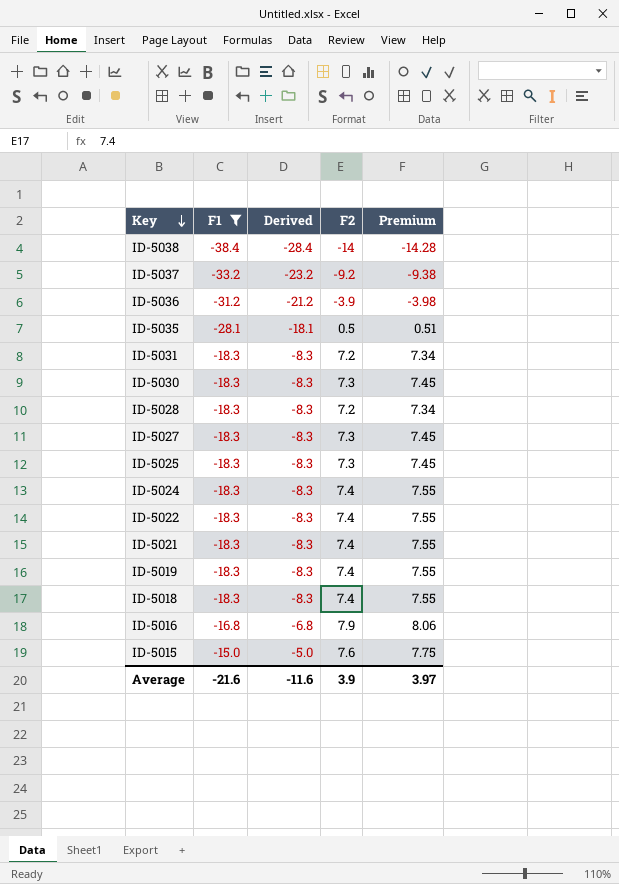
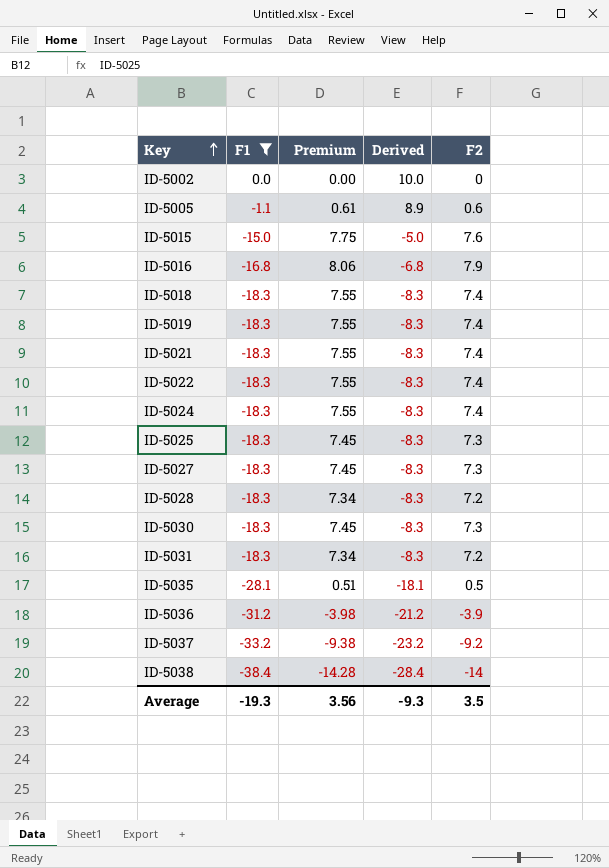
row order: Key descending -> Key ascending
column Premium | position: 5 -> 3
row ID-5002: none -> 0.0 | 0.00 | 10.0 | 0
row ID-5005: none -> -1.1 | 0.61 | 8.9 | 0.6
Average | F1: -21.6 -> -19.3
Average | Premium: 3.97 -> 3.56
Average | Derived: -11.6 -> -9.3
Average | F2: 3.9 -> 3.5

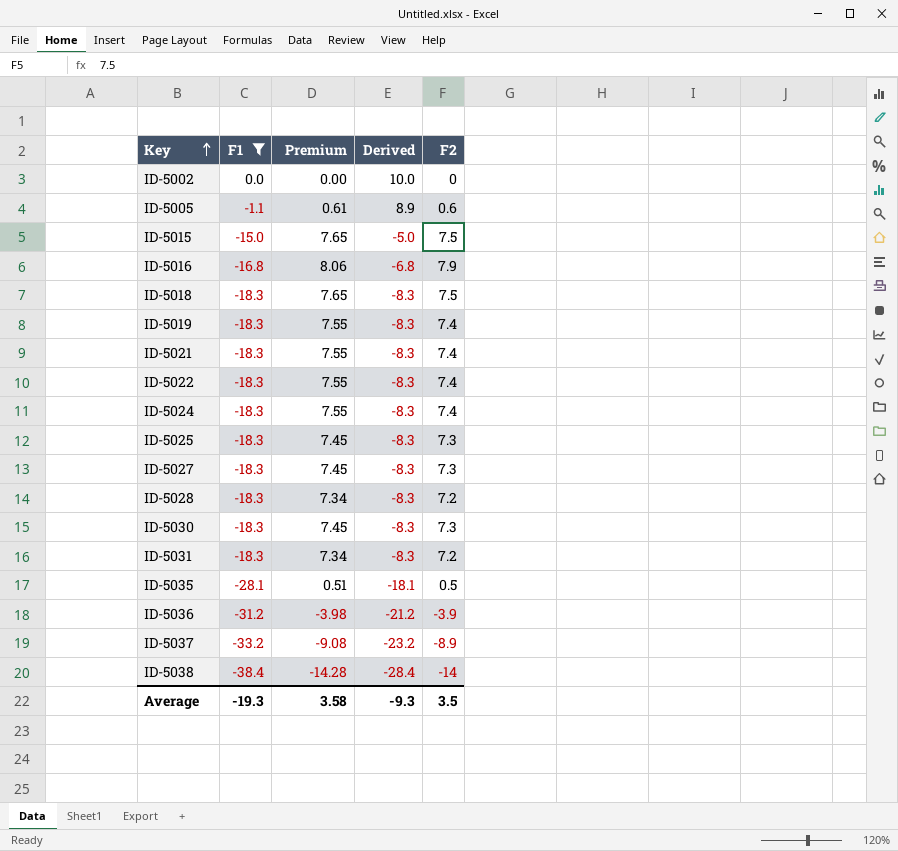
ID-5015 | Premium: 7.75 -> 7.65
ID-5015 | F2: 7.6 -> 7.5
ID-5018 | Premium: 7.55 -> 7.65
ID-5018 | F2: 7.4 -> 7.5
ID-5037 | Premium: -9.38 -> -9.08
ID-5037 | F2: -9.2 -> -8.9
Average | Premium: 3.56 -> 3.58

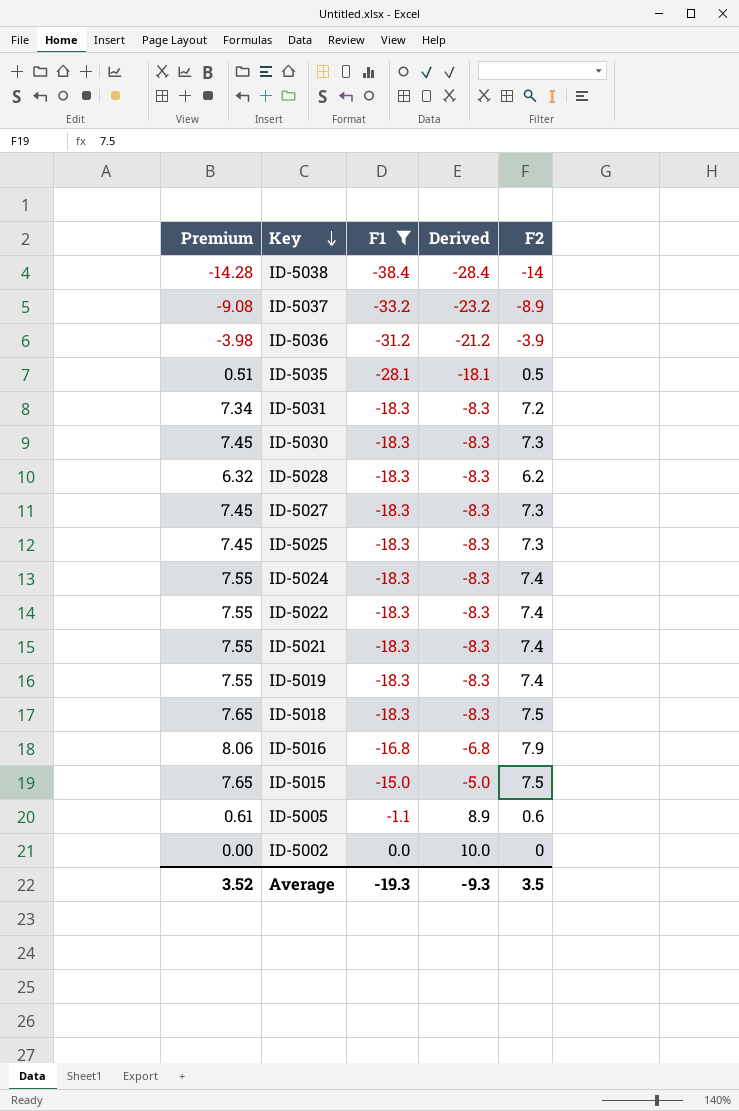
row order: Key ascending -> Key descending
column Premium | position: 3 -> 1
ID-5028 | Premium: 7.34 -> 6.32
ID-5028 | F2: 7.2 -> 6.2
Average | Premium: 3.58 -> 3.52

